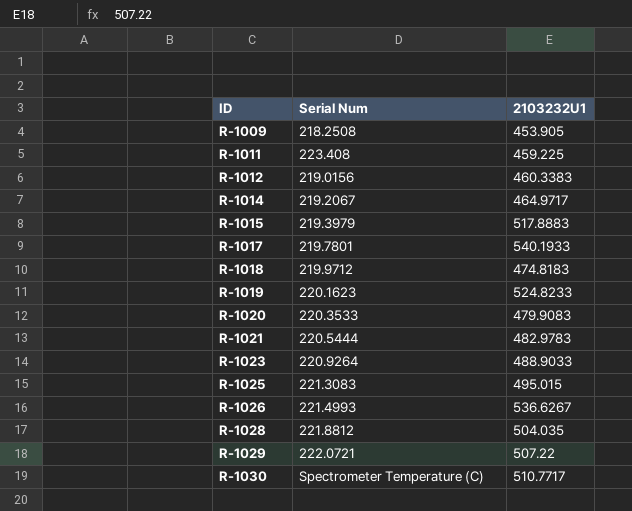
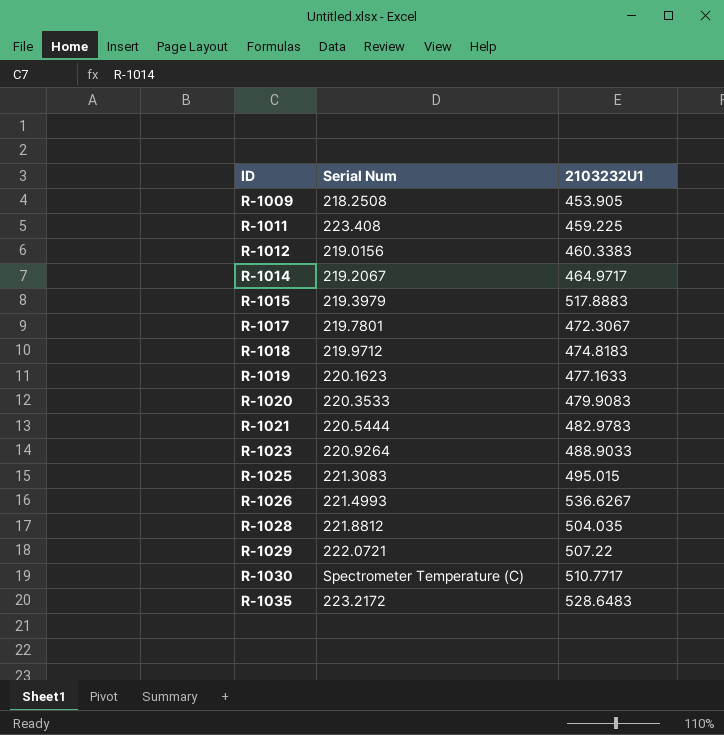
R-1017 | 2103232U1: 540.1933 -> 472.3067
R-1019 | 2103232U1: 524.8233 -> 477.1633
row R-1035: none -> 223.2172 | 528.6483

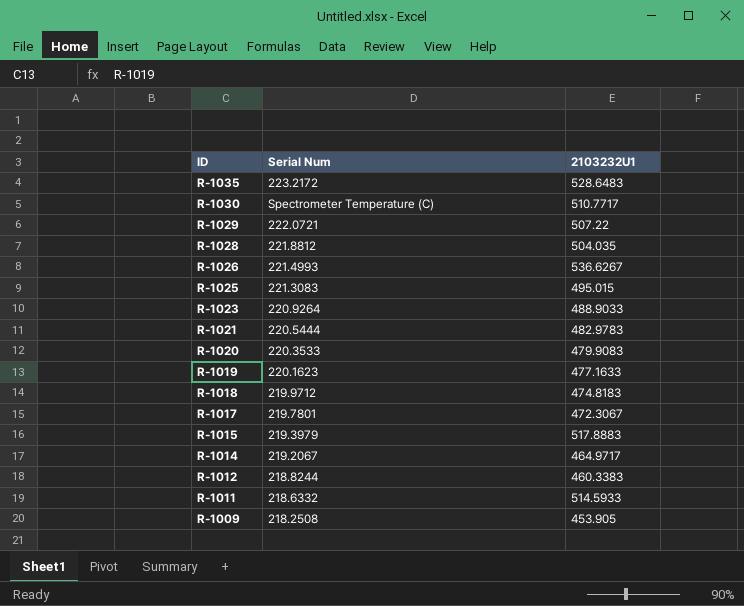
row order: ID ascending -> ID descending
R-1012 | Serial Num: 219.0156 -> 218.8244
R-1011 | Serial Num: 223.408 -> 218.6332
R-1011 | 2103232U1: 459.225 -> 514.5933

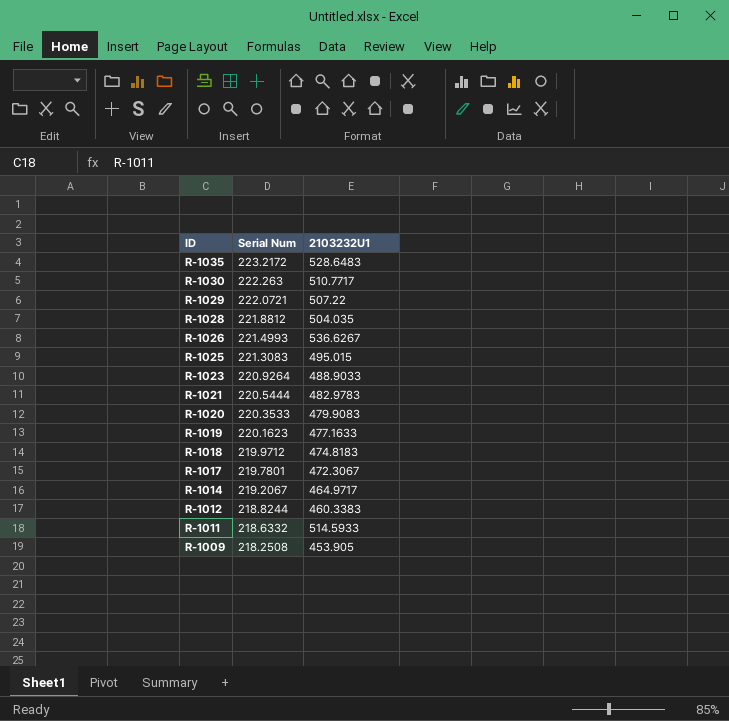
row R-1015: 219.3979 | 517.8883 -> none
R-1030 | Serial Num: Spectrometer Temperature (C) -> 222.263

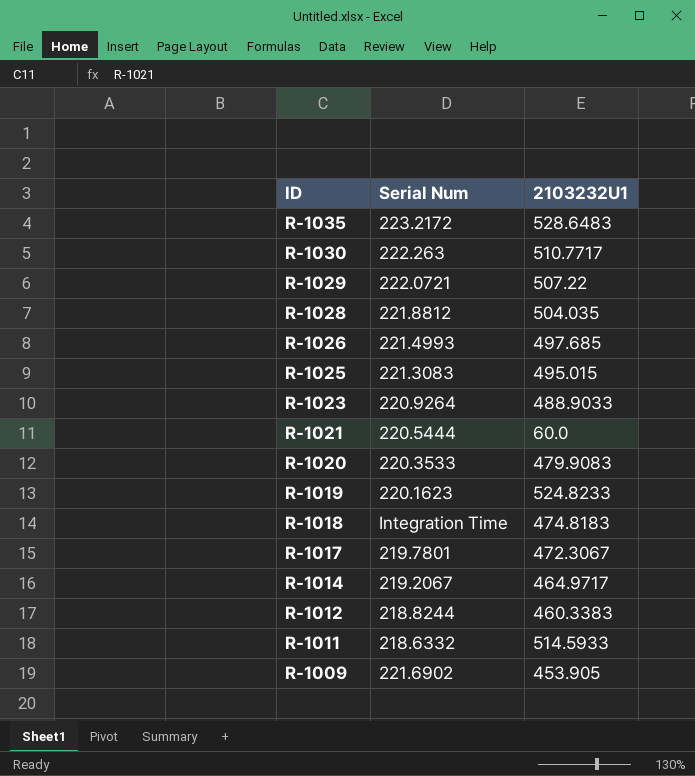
R-1026 | 2103232U1: 536.6267 -> 497.685
R-1021 | 2103232U1: 482.9783 -> 60.0
R-1019 | 2103232U1: 477.1633 -> 524.8233
R-1018 | Serial Num: 219.9712 -> Integration Time
R-1009 | Serial Num: 218.2508 -> 221.6902

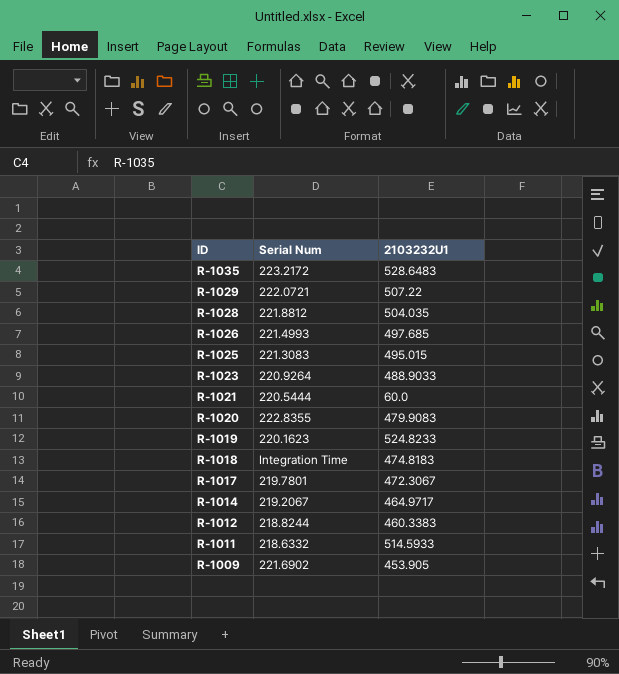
row R-1030: 222.263 | 510.7717 -> none
R-1020 | Serial Num: 220.3533 -> 222.8355

